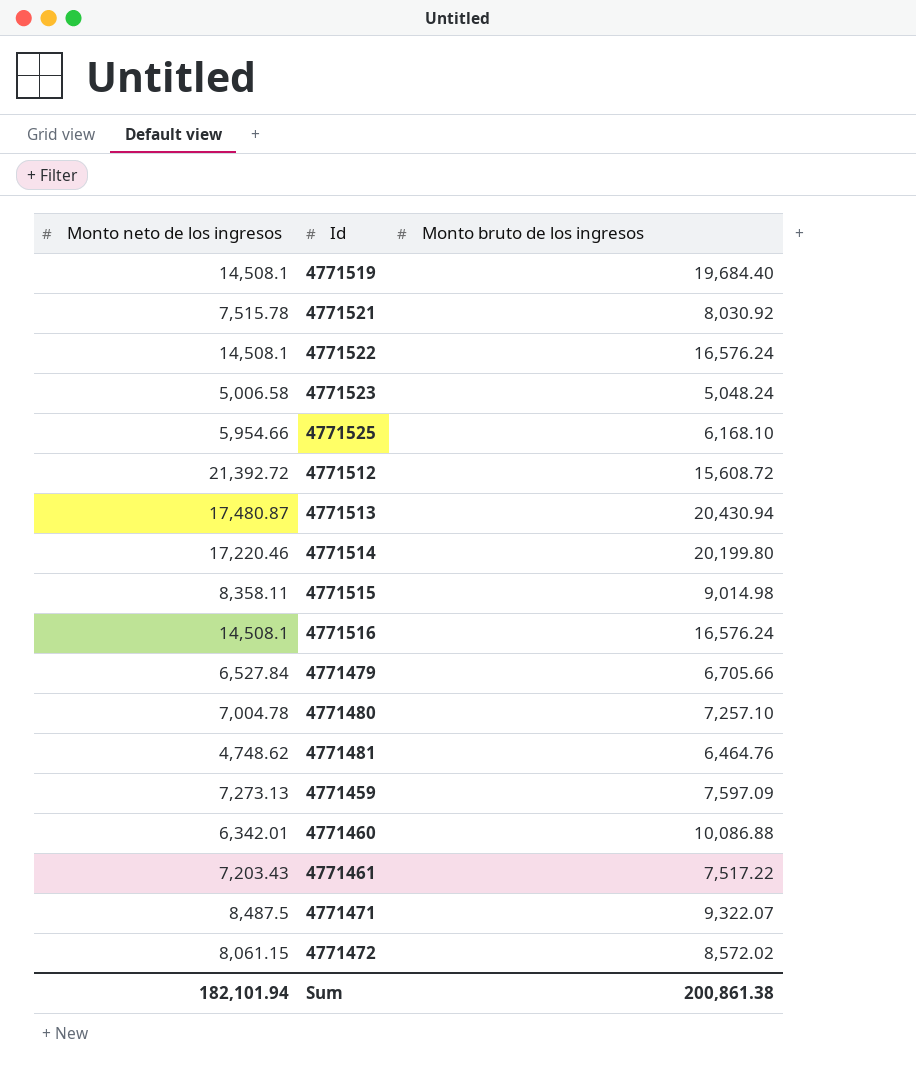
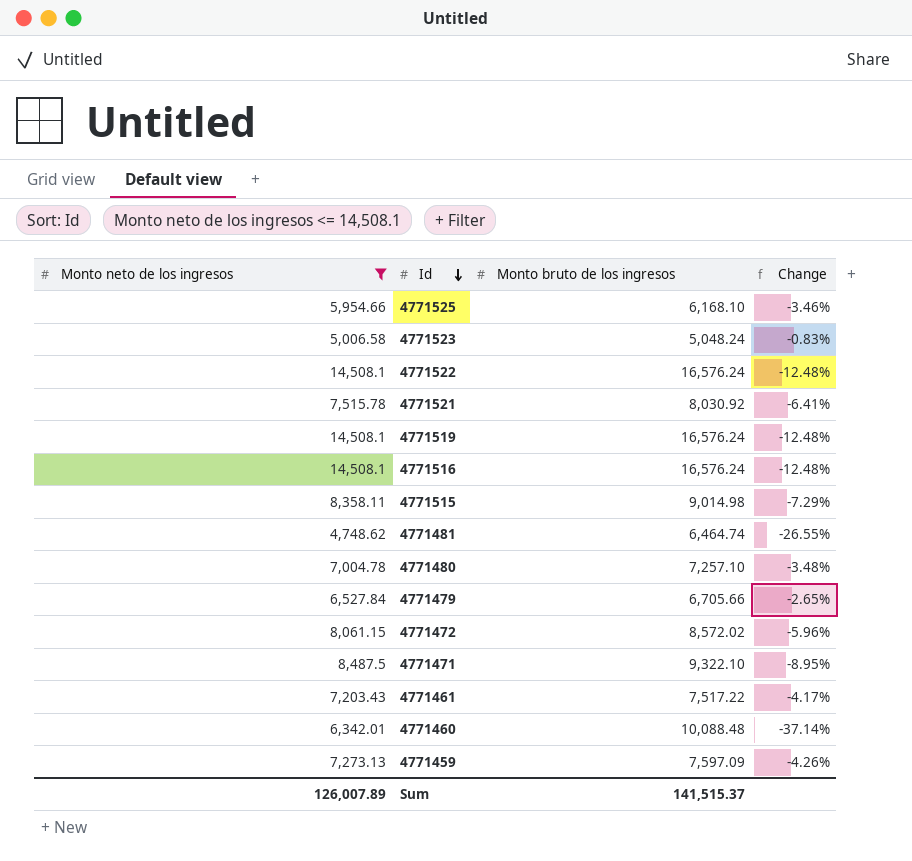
filter: none -> Monto neto de los ingresos <= 14,508.1
row order: none -> Id descending
column Change | formula: none -> ([Monto neto de los ingresos] - [Monto bruto de los ingresos]) / [Monto bruto de los ingresos]
4771519 | Monto bruto de los ingresos: 19,684.40 -> 16,576.24
4771481 | Monto bruto de los ingresos: 6,464.76 -> 6,464.74
4771471 | Monto bruto de los ingresos: 9,322.07 -> 9,322.10
4771460 | Monto bruto de los ingresos: 10,086.88 -> 10,088.48
Sum | Monto neto de los ingresos: 182,101.94 -> 126,007.89
Sum | Monto bruto de los ingresos: 200,861.38 -> 141,515.37

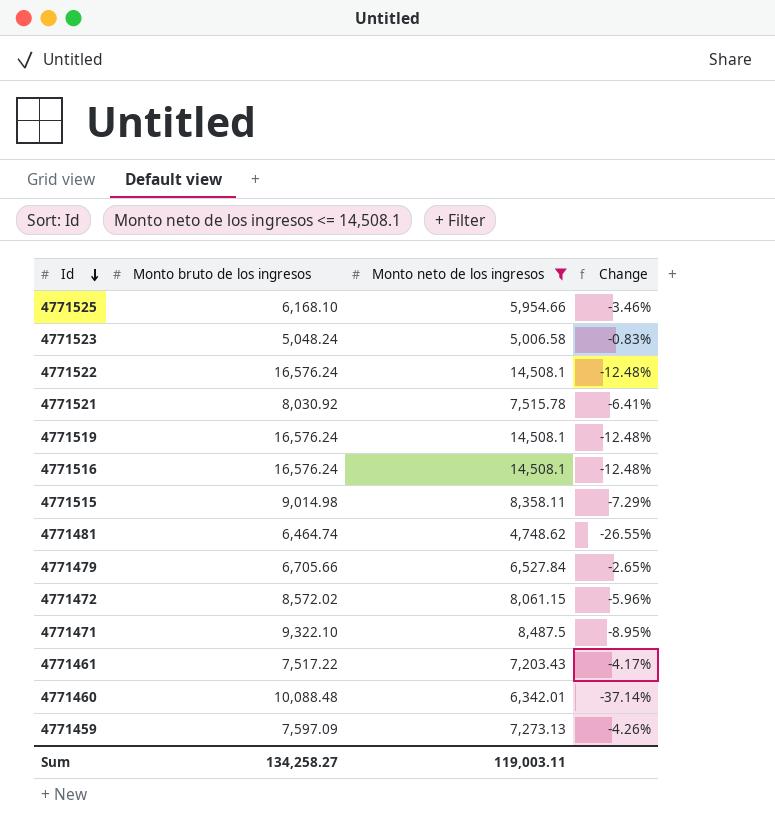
column Monto neto de los ingresos | position: 1 -> 3
row 4771480: 7,004.78 | 7,257.10 | -3.48% -> none
Sum | Monto bruto de los ingresos: 141,515.37 -> 134,258.27
Sum | Monto neto de los ingresos: 126,007.89 -> 119,003.11

